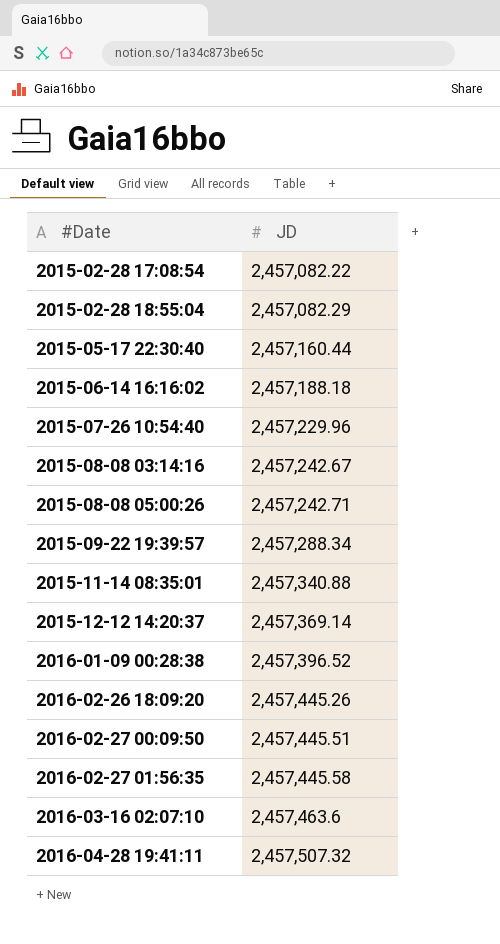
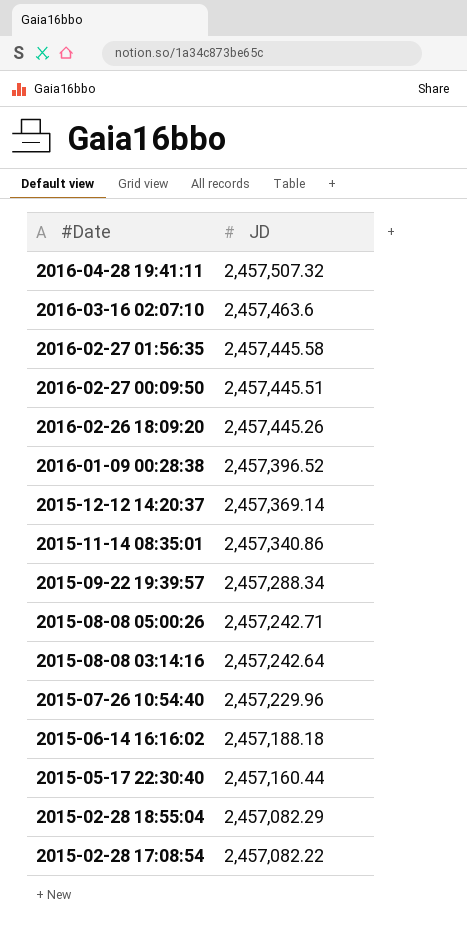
row order: #Date ascending -> #Date descending
2015-11-14 08:35:01 | JD: 2,457,340.88 -> 2,457,340.86
2015-08-08 03:14:16 | JD: 2,457,242.67 -> 2,457,242.64

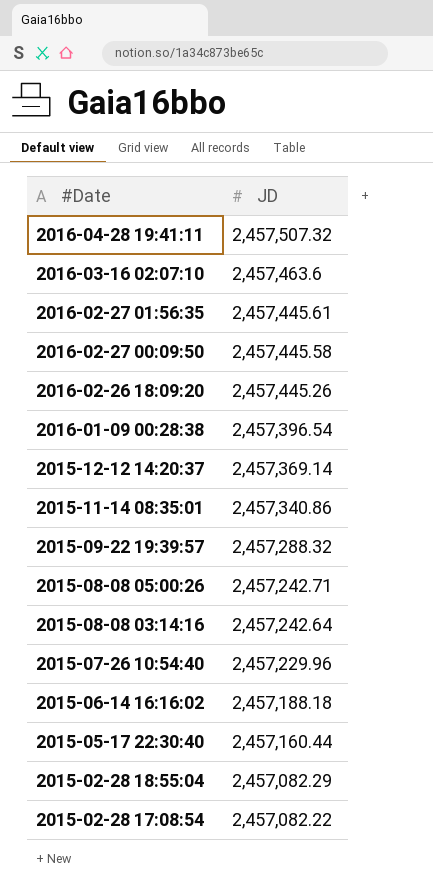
2016-02-27 01:56:35 | JD: 2,457,445.58 -> 2,457,445.61
2016-02-27 00:09:50 | JD: 2,457,445.51 -> 2,457,445.58
2016-01-09 00:28:38 | JD: 2,457,396.52 -> 2,457,396.54
2015-09-22 19:39:57 | JD: 2,457,288.34 -> 2,457,288.32

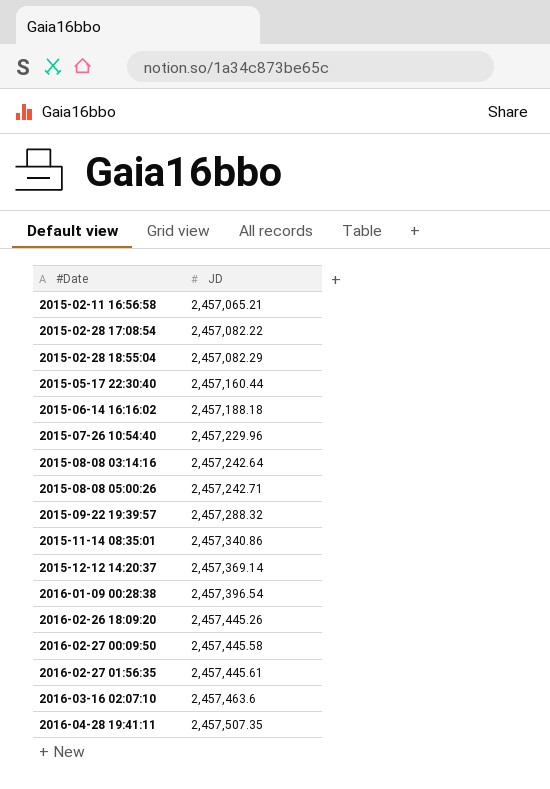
row order: #Date descending -> #Date ascending
row 2015-02-11 16:56:58: none -> 2,457,065.21
2016-04-28 19:41:11 | JD: 2,457,507.32 -> 2,457,507.35

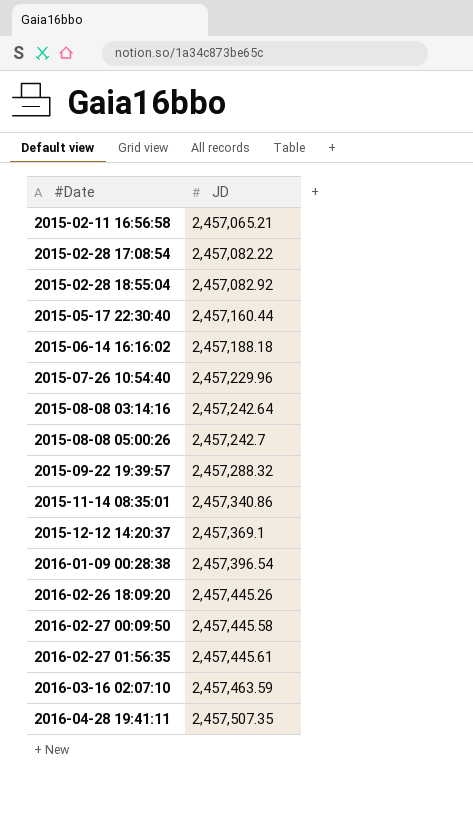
2015-02-28 18:55:04 | JD: 2,457,082.29 -> 2,457,082.92
2015-08-08 05:00:26 | JD: 2,457,242.71 -> 2,457,242.7
2015-12-12 14:20:37 | JD: 2,457,369.14 -> 2,457,369.1
2016-03-16 02:07:10 | JD: 2,457,463.6 -> 2,457,463.59

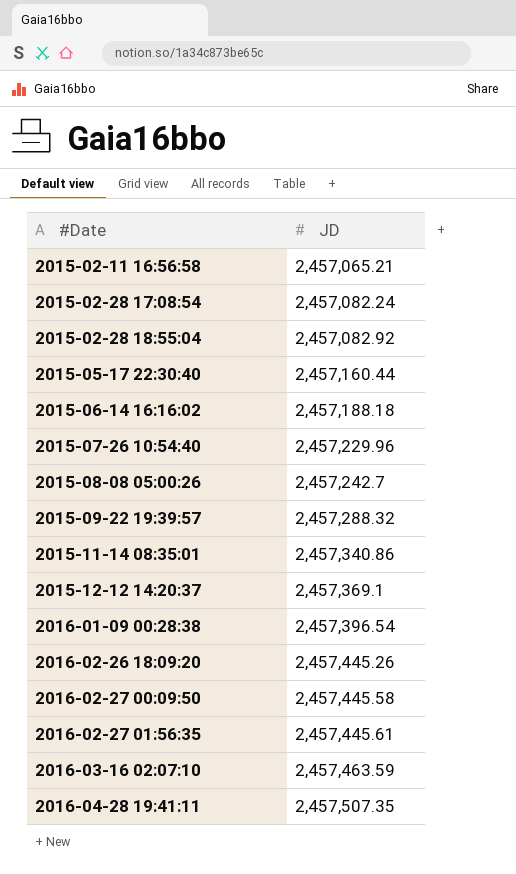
row 2015-08-08 03:14:16: 2,457,242.64 -> none
2015-02-28 17:08:54 | JD: 2,457,082.22 -> 2,457,082.24

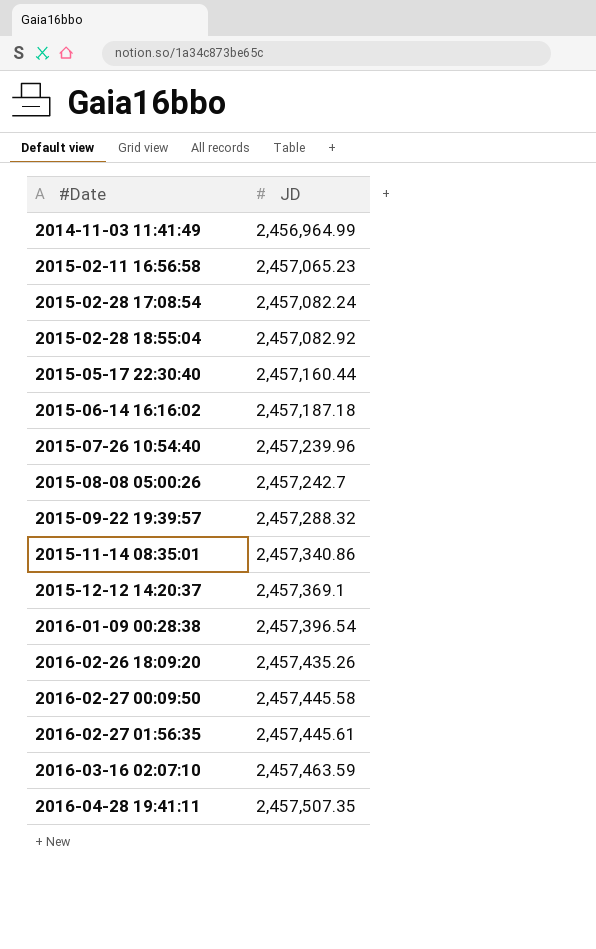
row 2014-11-03 11:41:49: none -> 2,456,964.99
2015-02-11 16:56:58 | JD: 2,457,065.21 -> 2,457,065.23
2015-06-14 16:16:02 | JD: 2,457,188.18 -> 2,457,187.18
2015-07-26 10:54:40 | JD: 2,457,229.96 -> 2,457,239.96
2016-02-26 18:09:20 | JD: 2,457,445.26 -> 2,457,435.26

